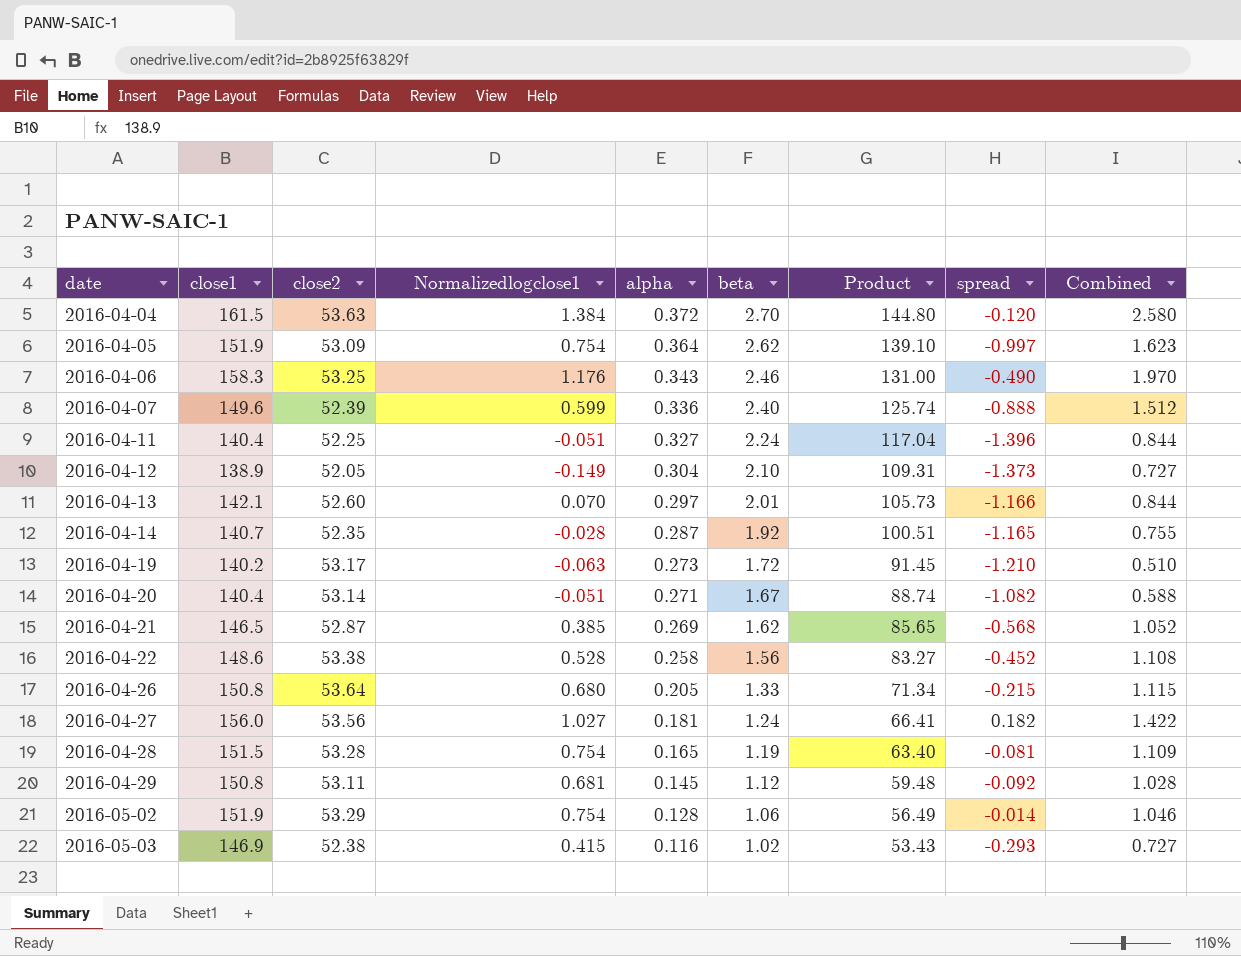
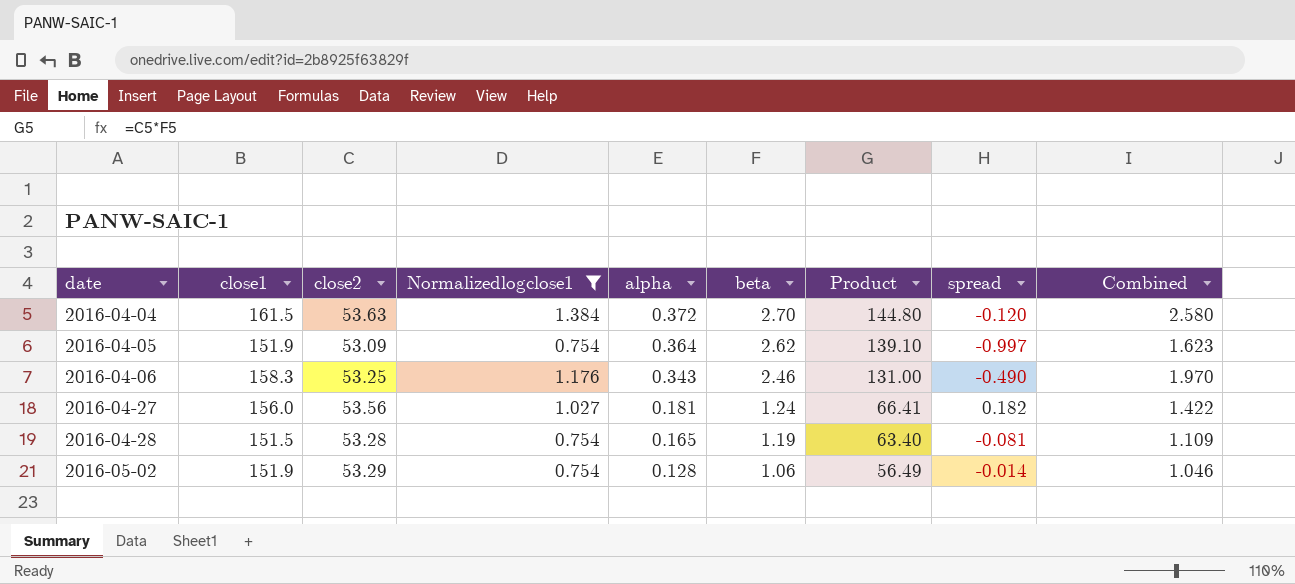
filter: none -> Normalizedlogclose1 >= 0.754

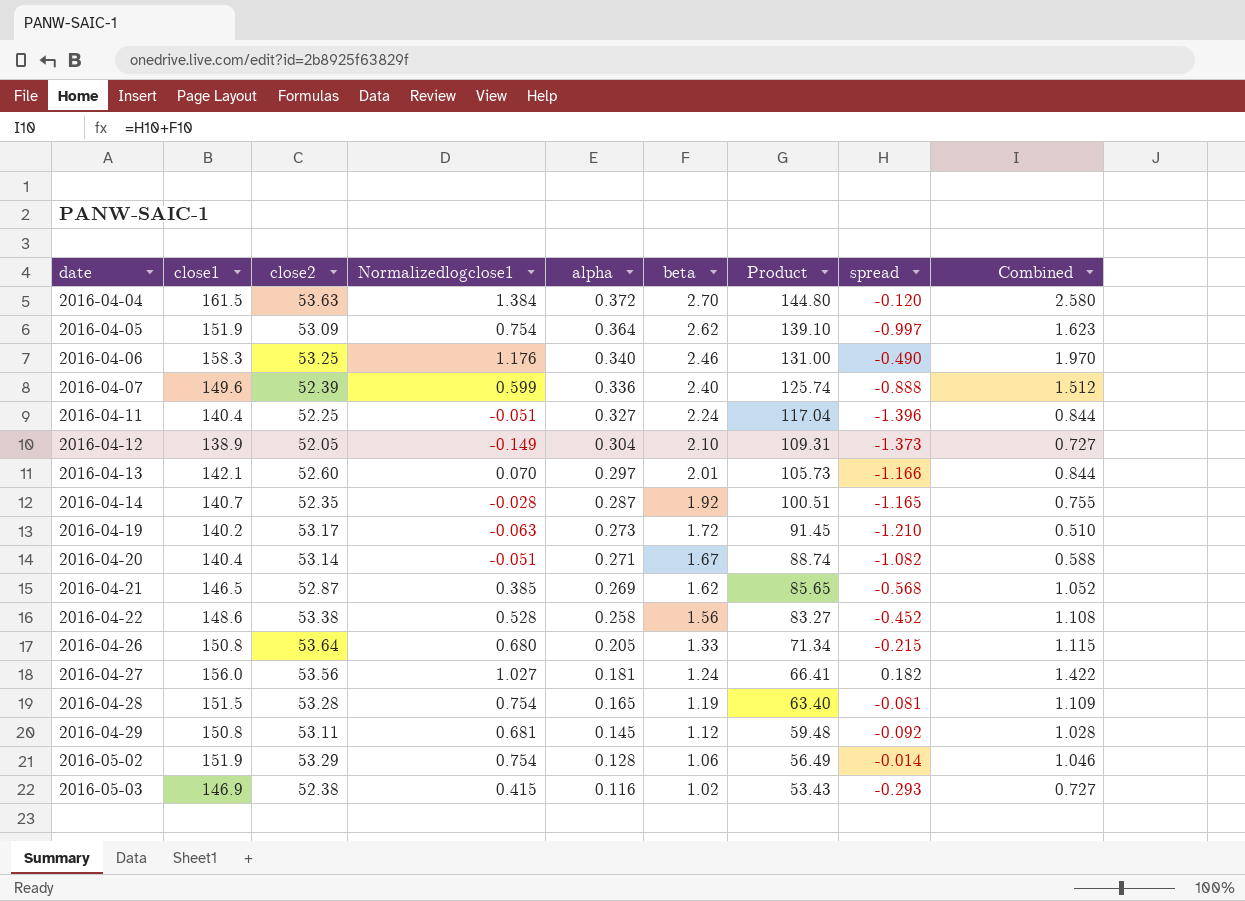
filter: Normalizedlogclose1 >= 0.754 -> none
2016-04-06 | alpha: 0.343 -> 0.340

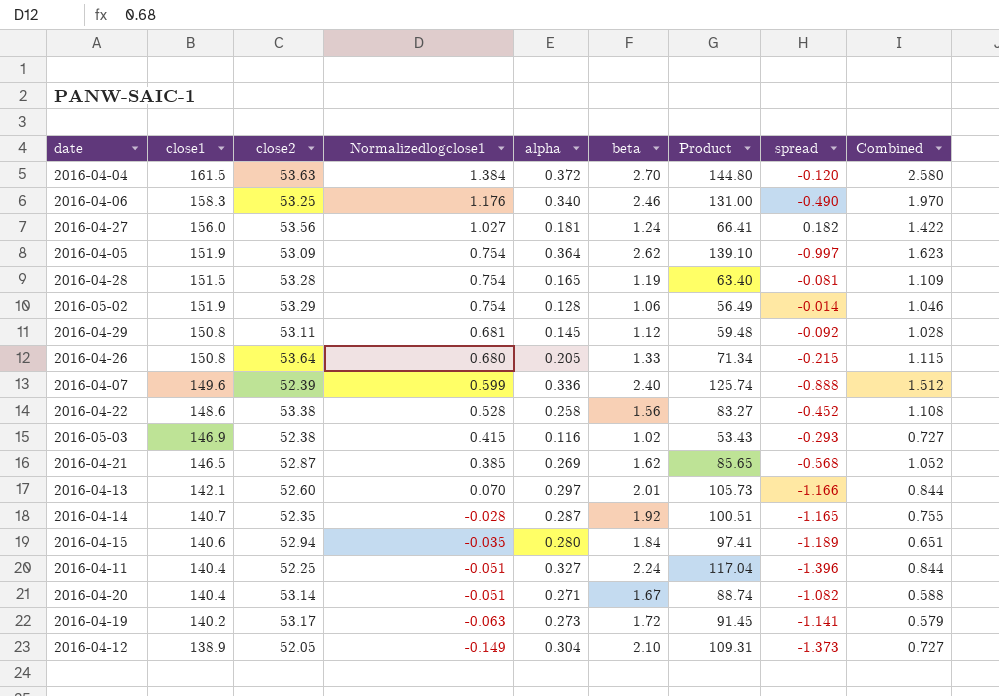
row order: date ascending -> Normalizedlogclose1 descending
row 2016-04-15: none -> 140.6 | 52.94 | -0.035 | 0.280 | 1.84 | 97.41 | -1.189 | 0.651
2016-04-19 | spread: -1.210 -> -1.141
2016-04-19 | Combined: 0.510 -> 0.579

